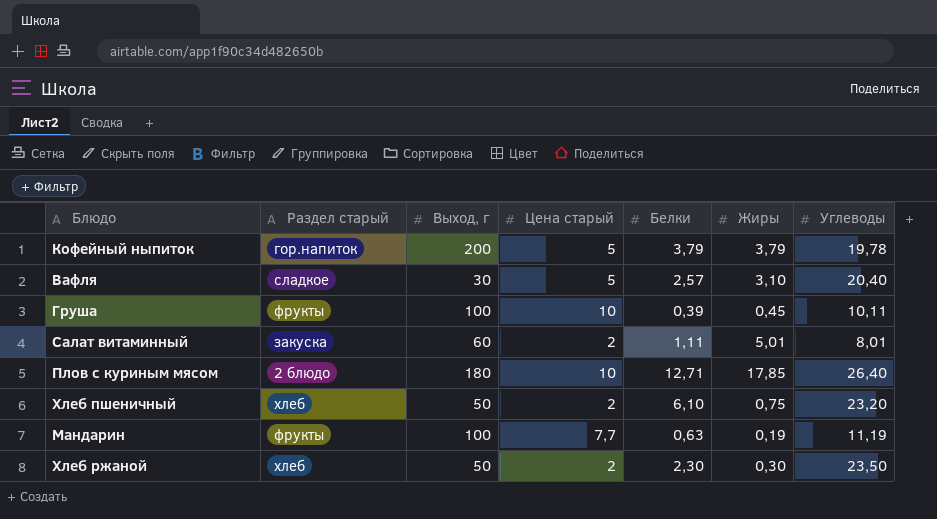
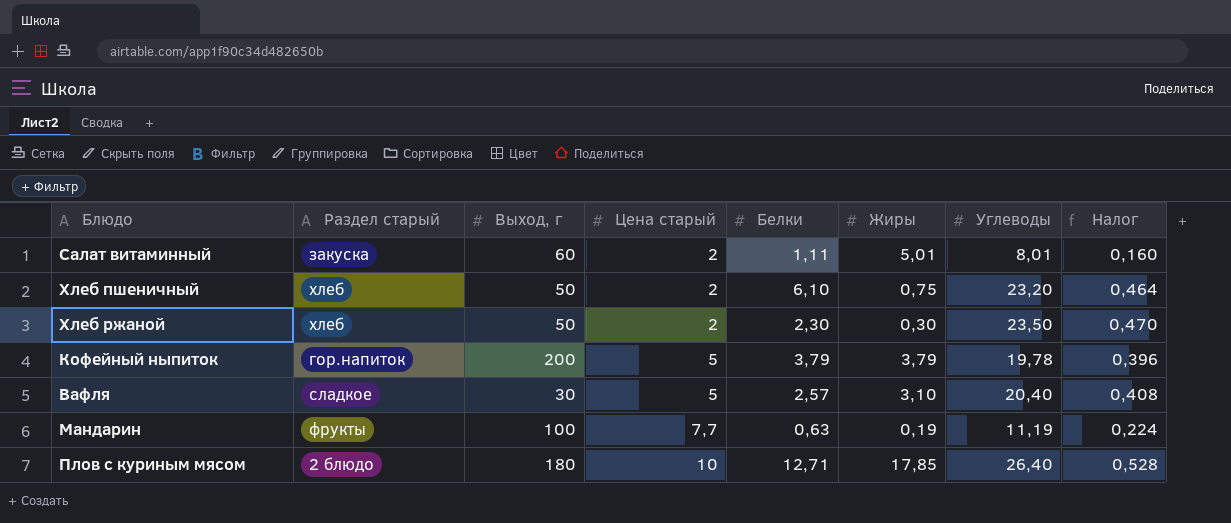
row order: none -> Цена старый ascending
column Налог | formula: none -> [Углеводы] * 0,02
row Груша: фрукты | 100 | 10 | 0,39 | 0,45 | 10,11 -> none

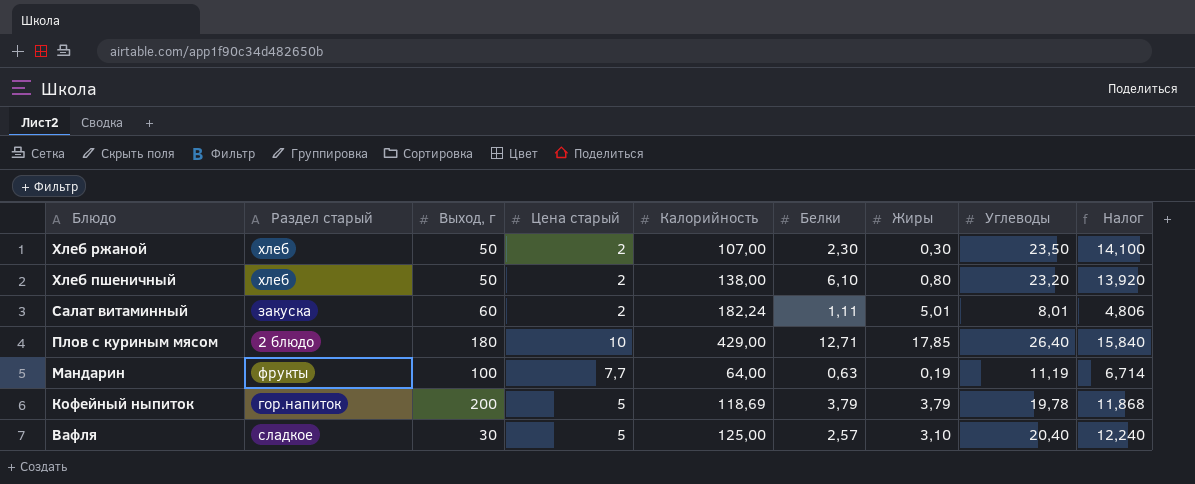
row order: Цена старый ascending -> Блюдо descending
column Калорийность | position: none -> 5
column Налог | formula: [Углеводы] * 0,02 -> [Углеводы] * 0,6
Хлеб пшеничный | Жиры: 0,75 -> 0,80

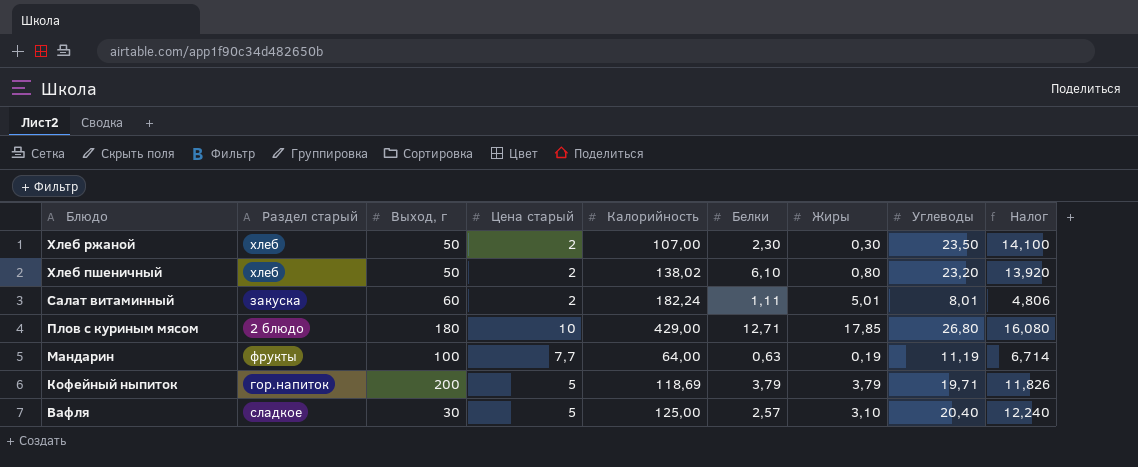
Хлеб пшеничный | Калорийность: 138,00 -> 138,02
Плов с куриным мясом | Углеводы: 26,40 -> 26,80
Плов с куриным мясом | Налог: 15,840 -> 16,080
Кофейный ныпиток | Углеводы: 19,78 -> 19,71
Кофейный ныпиток | Налог: 11,868 -> 11,826

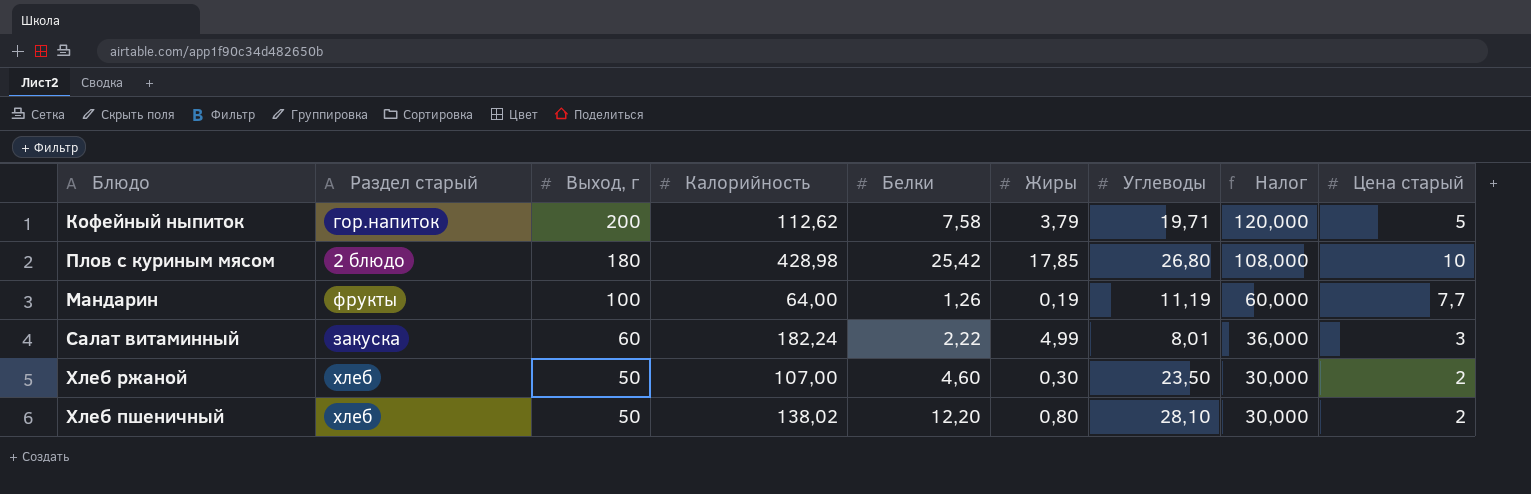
row order: Блюдо descending -> Выход, г descending
column Налог | formula: [Углеводы] * 0,6 -> [Выход, г] * 0,6
column Цена старый | position: 4 -> 9
row Вафля: сладкое | 30 | 5 | 125,00 | 2,57 | 3,10 | 20,40 | 12,240 -> none
Кофейный ныпиток | Калорийность: 118,69 -> 112,62
Кофейный ныпиток | Белки: 3,79 -> 7,58
Плов с куриным мясом | Калорийность: 429,00 -> 428,98
Плов с куриным мясом | Белки: 12,71 -> 25,42
Мандарин | Белки: 0,63 -> 1,26
Салат витаминный | Белки: 1,11 -> 2,22
Салат витаминный | Жиры: 5,01 -> 4,99
Салат витаминный | Цена старый: 2 -> 3
Хлеб ржаной | Белки: 2,30 -> 4,60
Хлеб пшеничный | Белки: 6,10 -> 12,20
Хлеб пшеничный | Углеводы: 23,20 -> 28,10

